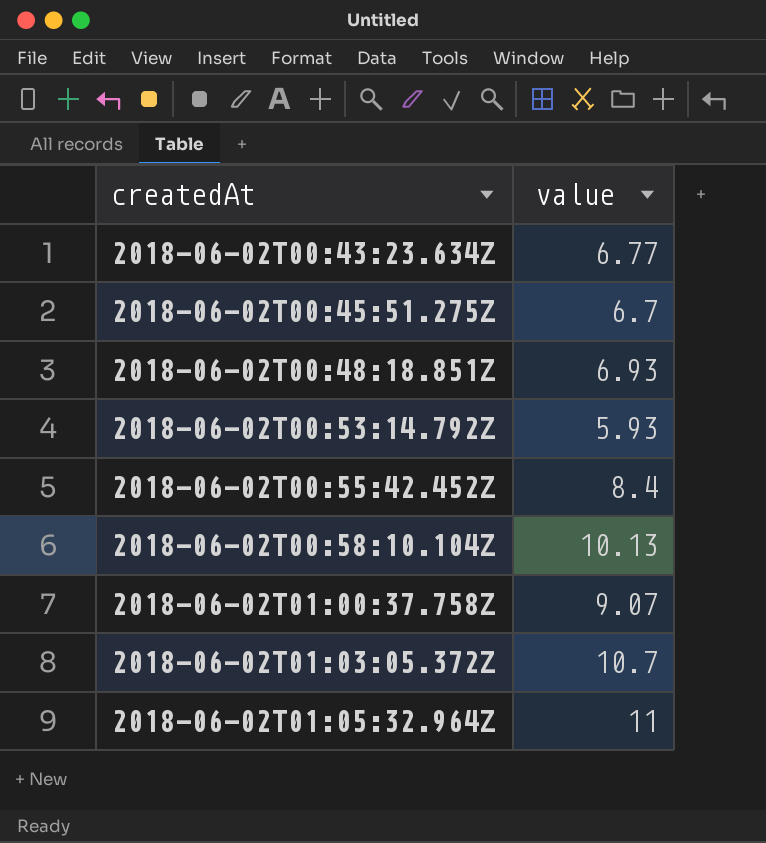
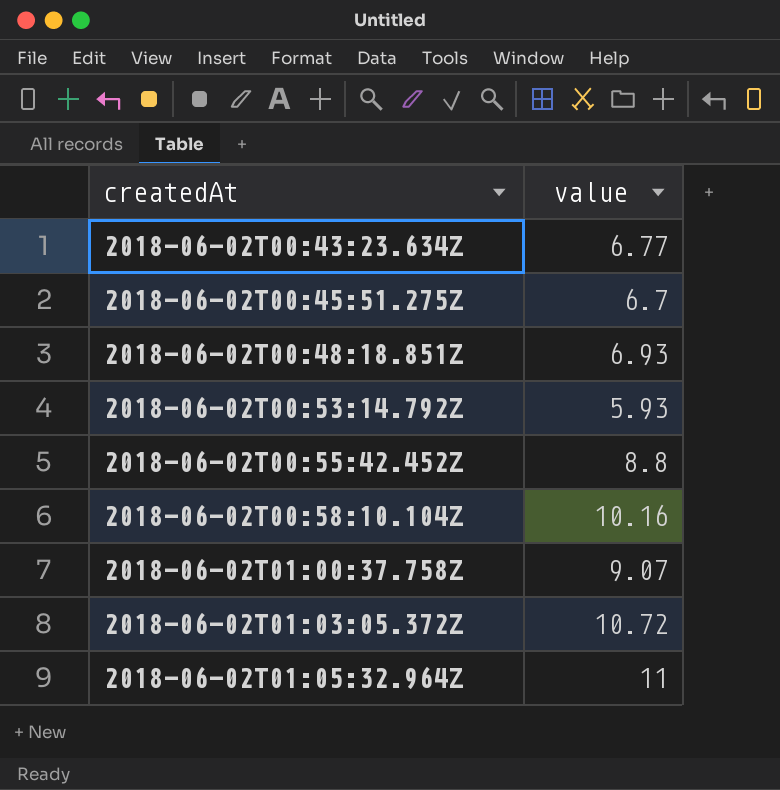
2018-06-02T00:55:42.452Z | value: 8.4 -> 8.8
2018-06-02T00:58:10.104Z | value: 10.13 -> 10.16
2018-06-02T01:03:05.372Z | value: 10.7 -> 10.72

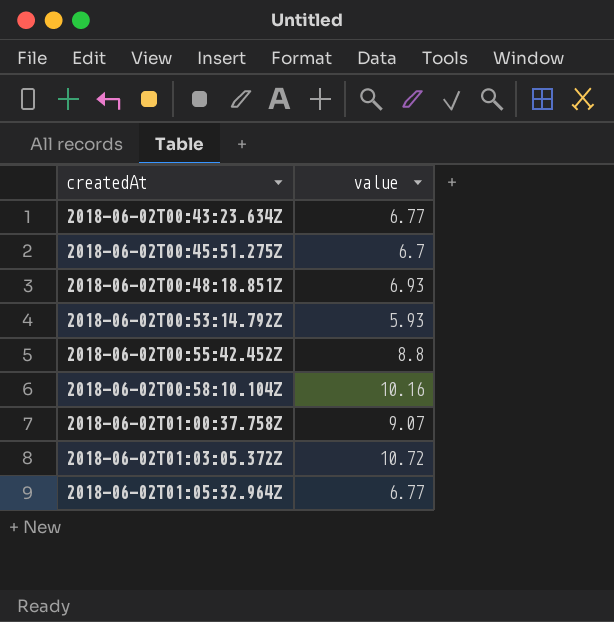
2018-06-02T01:05:32.964Z | value: 11 -> 6.77

